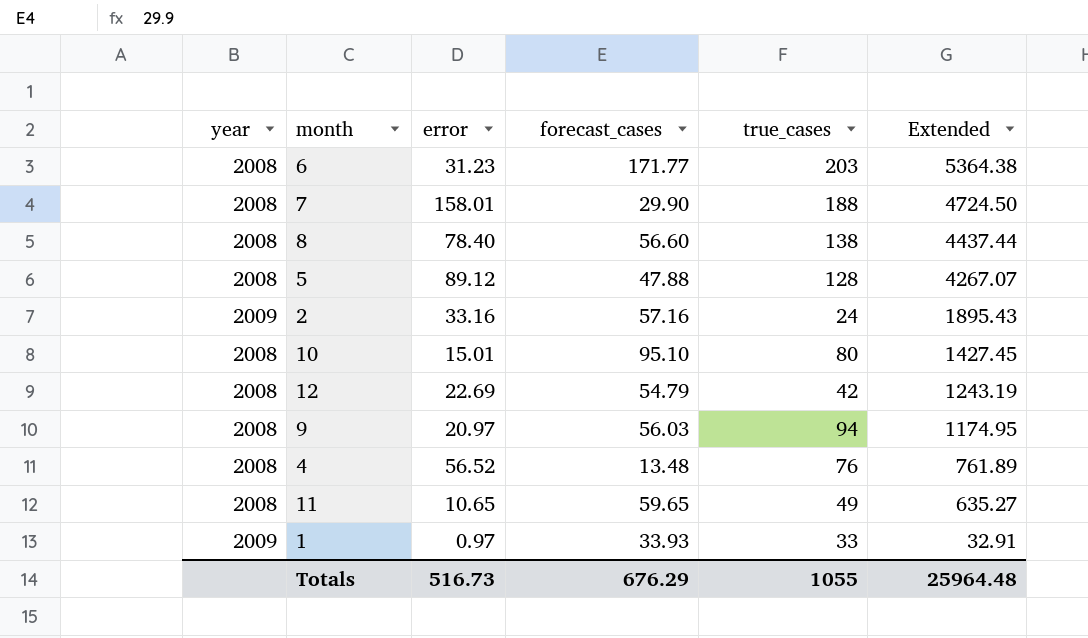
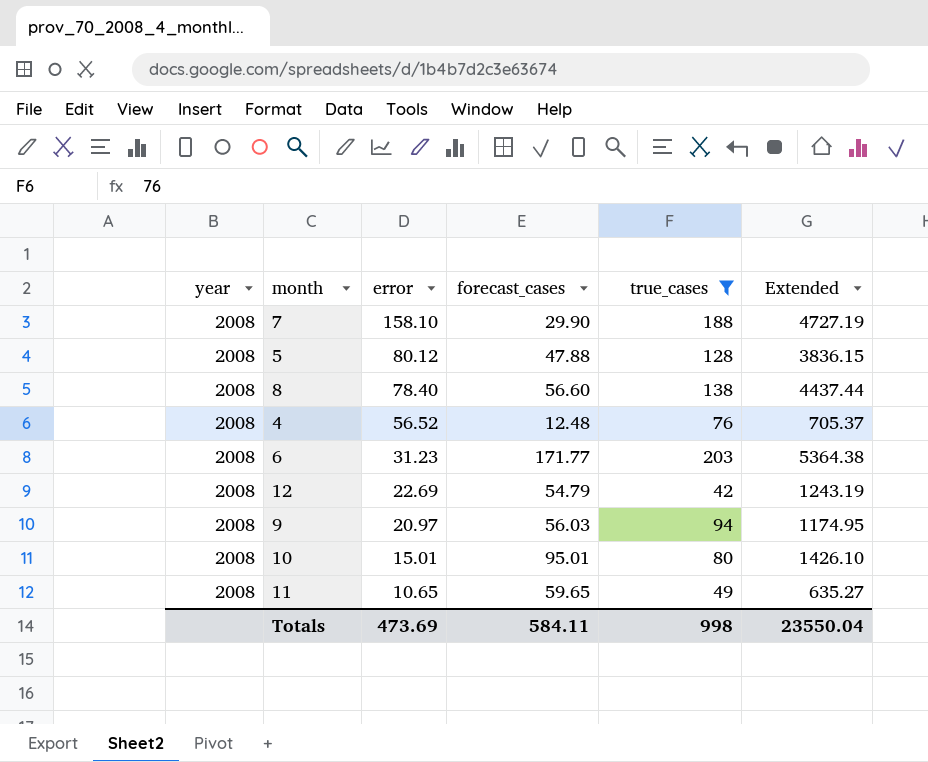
filter: none -> true_cases >= 42
row order: Extended descending -> error descending
7 | error: 158.01 -> 158.10
7 | Extended: 4724.50 -> 4727.19
5 | error: 89.12 -> 80.12
5 | Extended: 4267.07 -> 3836.15
4 | forecast_cases: 13.48 -> 12.48
4 | Extended: 761.89 -> 705.37
10 | forecast_cases: 95.10 -> 95.01
10 | Extended: 1427.45 -> 1426.10
Totals | error: 516.73 -> 473.69
Totals | forecast_cases: 676.29 -> 584.11
Totals | true_cases: 1055 -> 998
Totals | Extended: 25964.48 -> 23550.04

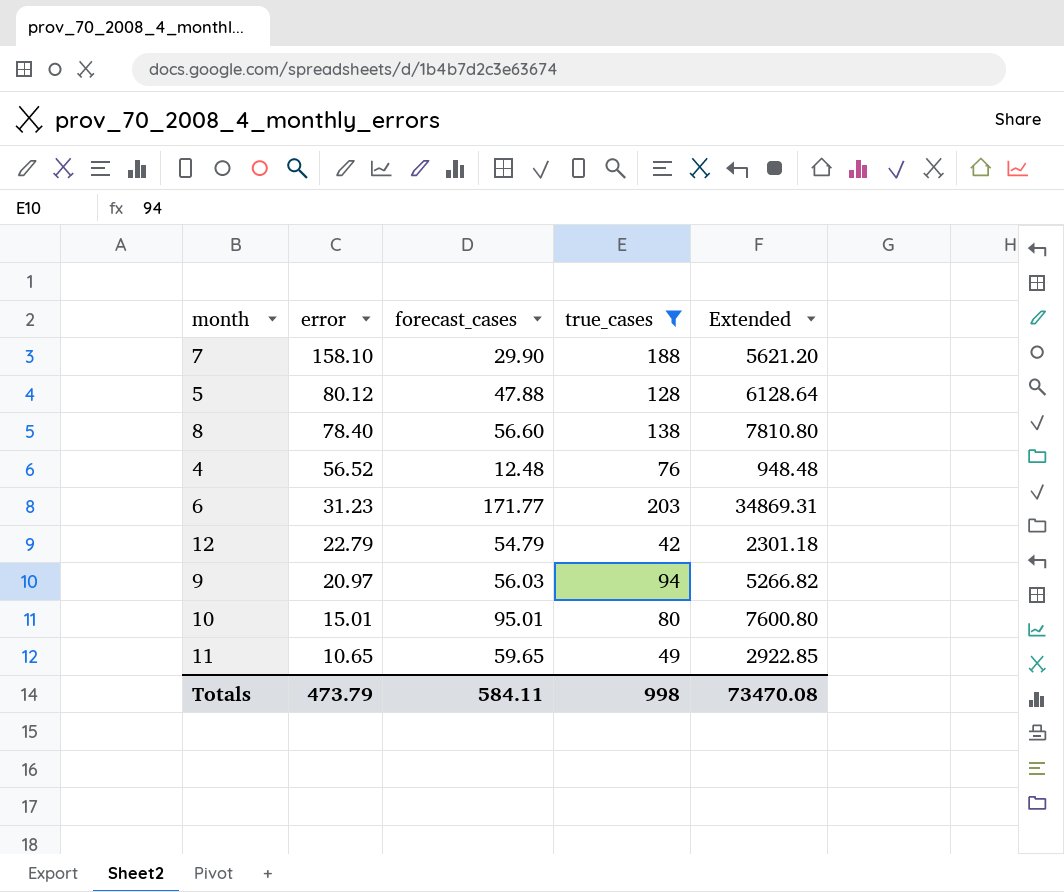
column year | position: 1 -> none
column Extended | formula: [error] * [forecast_cases] -> [forecast_cases] * [true_cases]
12 | error: 22.69 -> 22.79
Totals | error: 473.69 -> 473.79
Totals | Extended: 23550.04 -> 73470.08

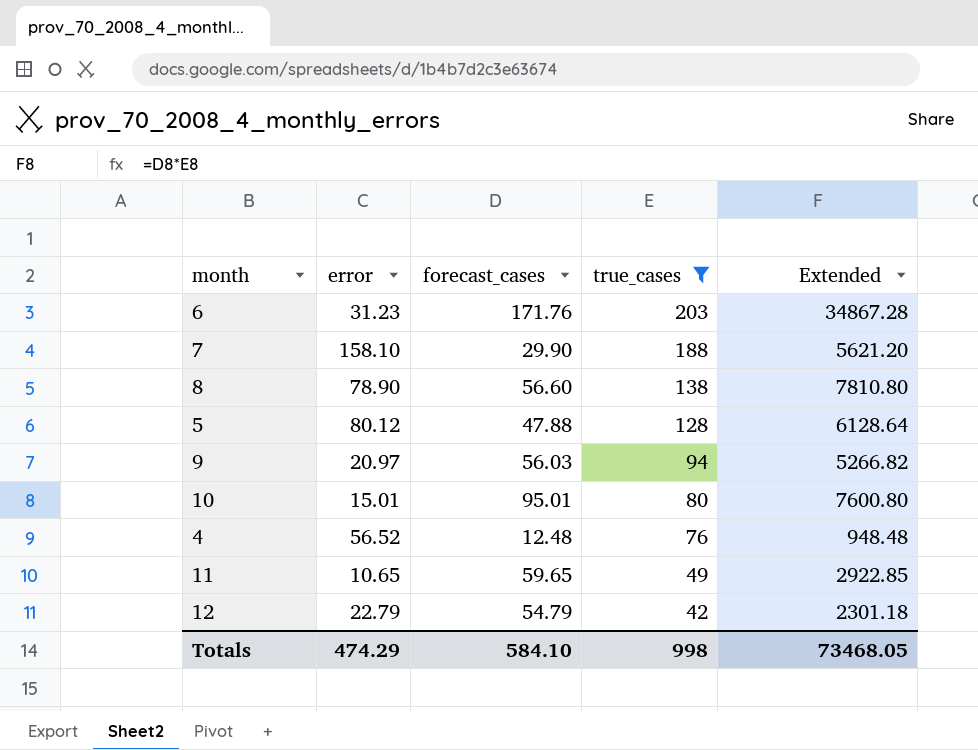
row order: error descending -> true_cases descending
6 | forecast_cases: 171.77 -> 171.76
6 | Extended: 34869.31 -> 34867.28
8 | error: 78.40 -> 78.90
Totals | error: 473.79 -> 474.29
Totals | forecast_cases: 584.11 -> 584.10
Totals | Extended: 73470.08 -> 73468.05

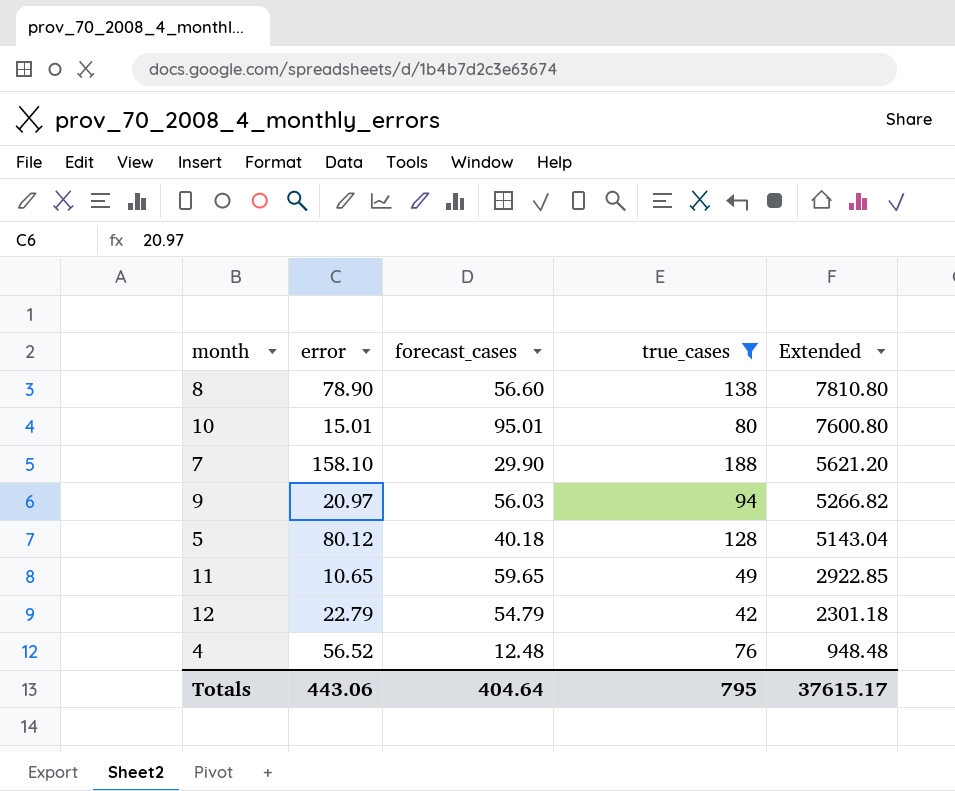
row order: true_cases descending -> Extended descending
row 6: 31.23 | 171.76 | 203 | 34867.28 -> none
5 | forecast_cases: 47.88 -> 40.18
5 | Extended: 6128.64 -> 5143.04
Totals | error: 474.29 -> 443.06
Totals | forecast_cases: 584.10 -> 404.64
Totals | true_cases: 998 -> 795
Totals | Extended: 73468.05 -> 37615.17

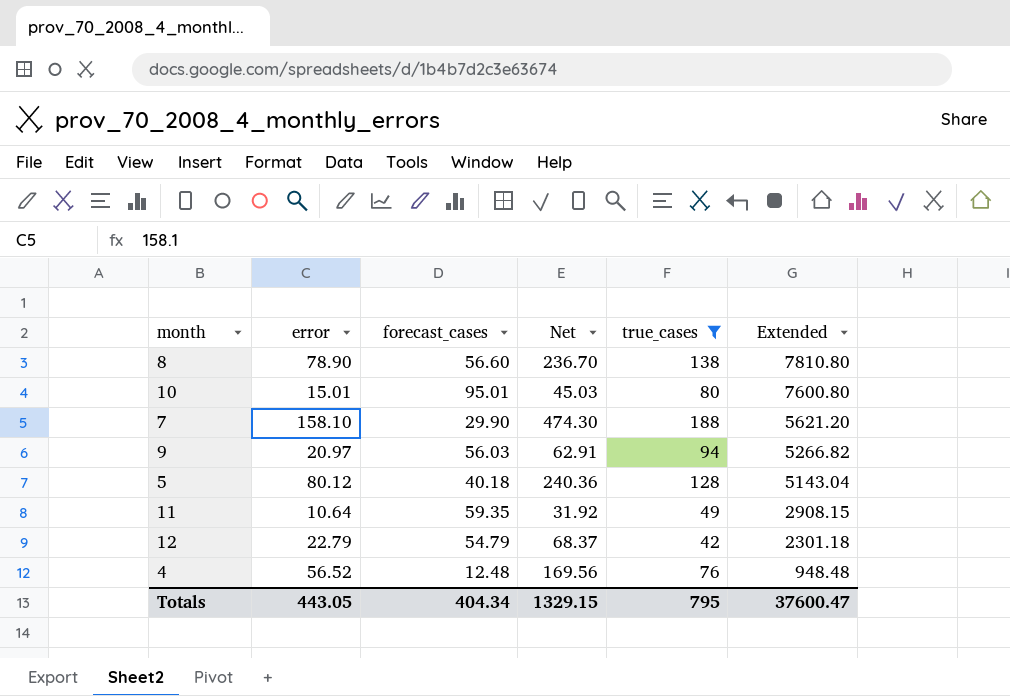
column Net | formula: none -> [error] * 3
11 | error: 10.65 -> 10.64
11 | forecast_cases: 59.65 -> 59.35
11 | Extended: 2922.85 -> 2908.15
Totals | error: 443.06 -> 443.05
Totals | forecast_cases: 404.64 -> 404.34
Totals | Extended: 37615.17 -> 37600.47

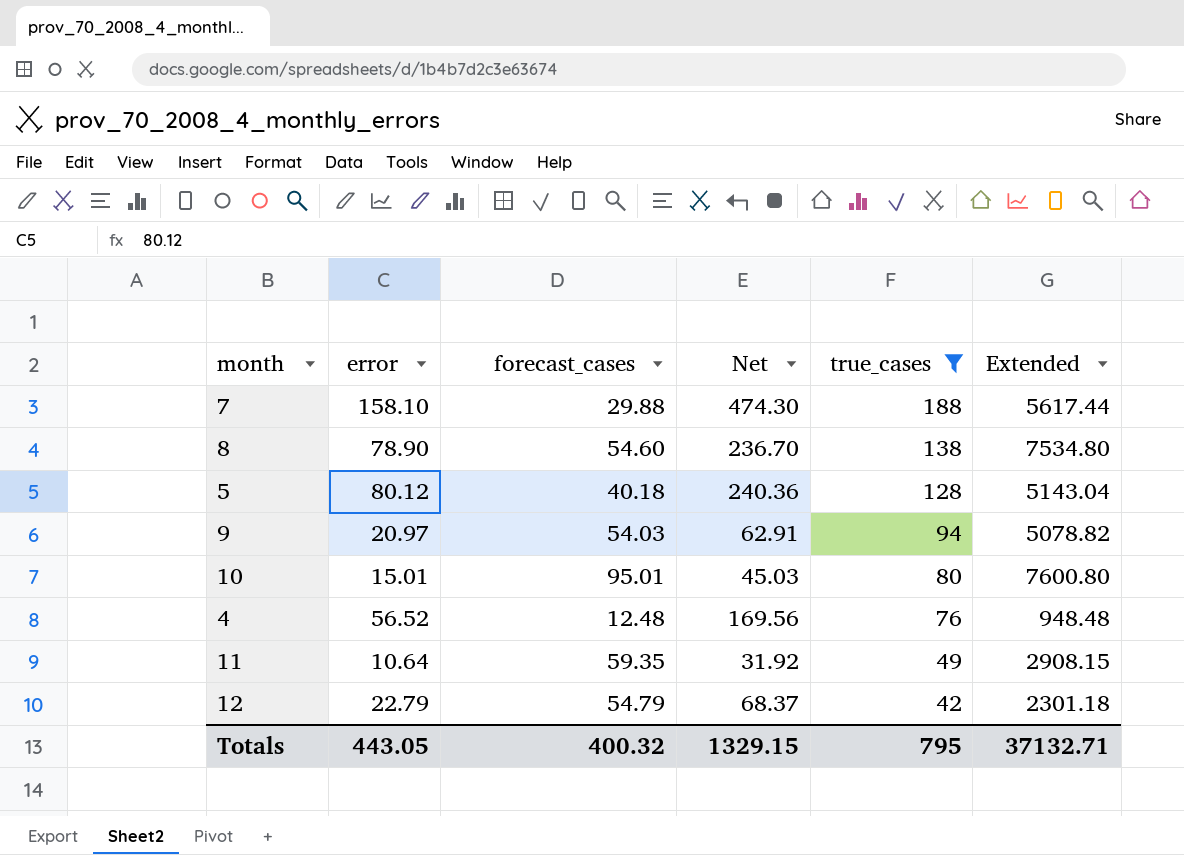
row order: Extended descending -> true_cases descending
7 | forecast_cases: 29.90 -> 29.88
7 | Extended: 5621.20 -> 5617.44
8 | forecast_cases: 56.60 -> 54.60
8 | Extended: 7810.80 -> 7534.80
9 | forecast_cases: 56.03 -> 54.03
9 | Extended: 5266.82 -> 5078.82
Totals | forecast_cases: 404.34 -> 400.32
Totals | Extended: 37600.47 -> 37132.71

